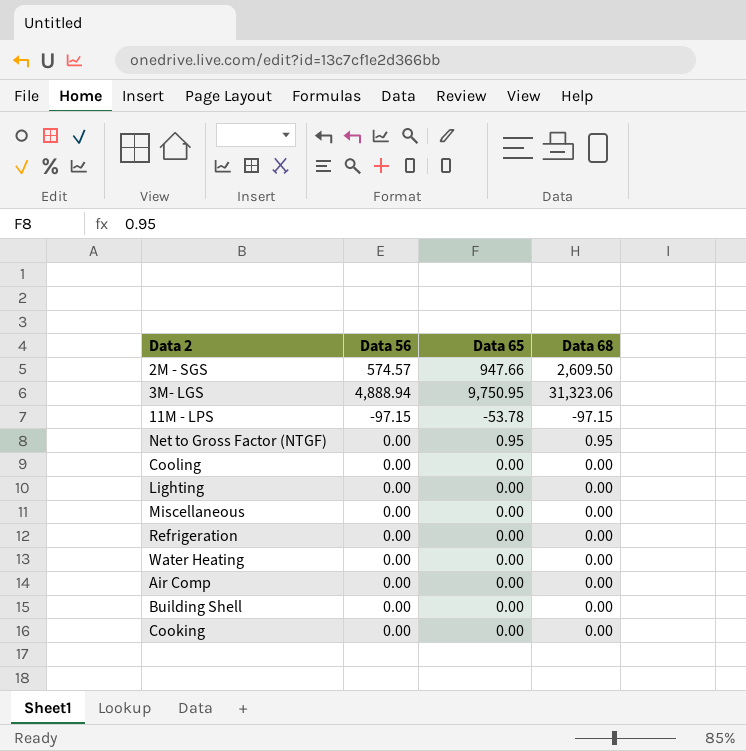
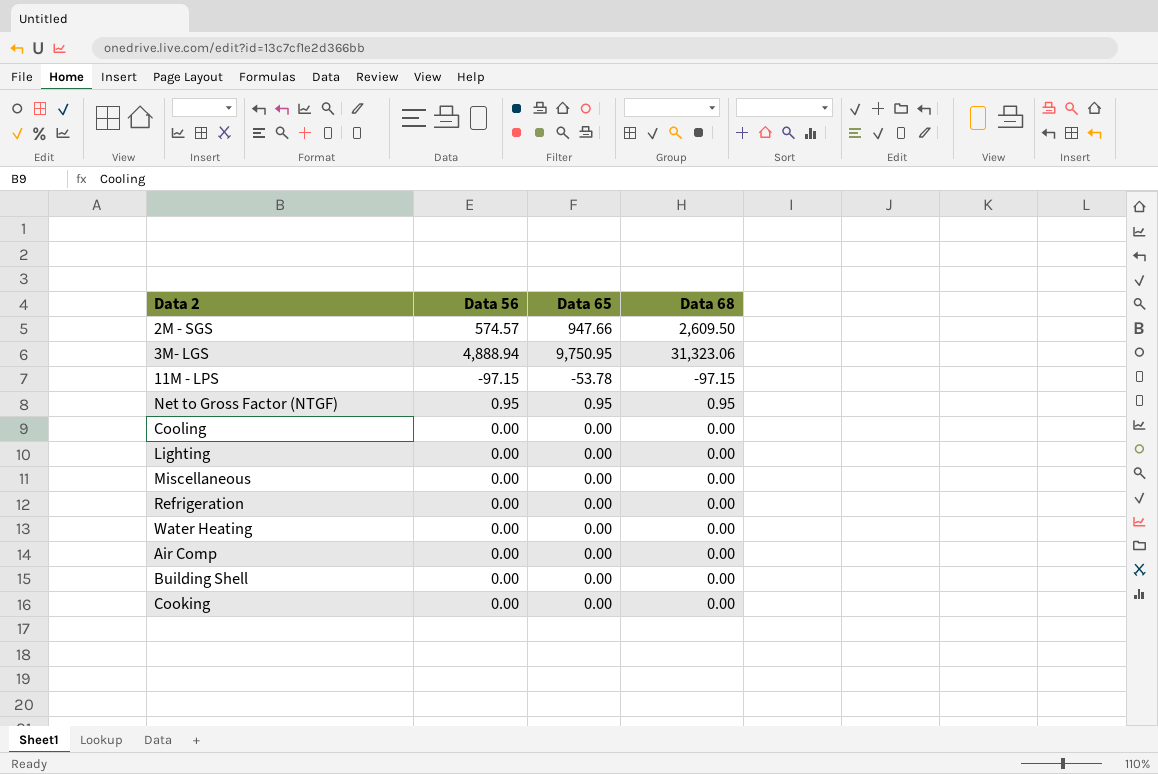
Net to Gross Factor (NTGF) | Data 56: 0.00 -> 0.95

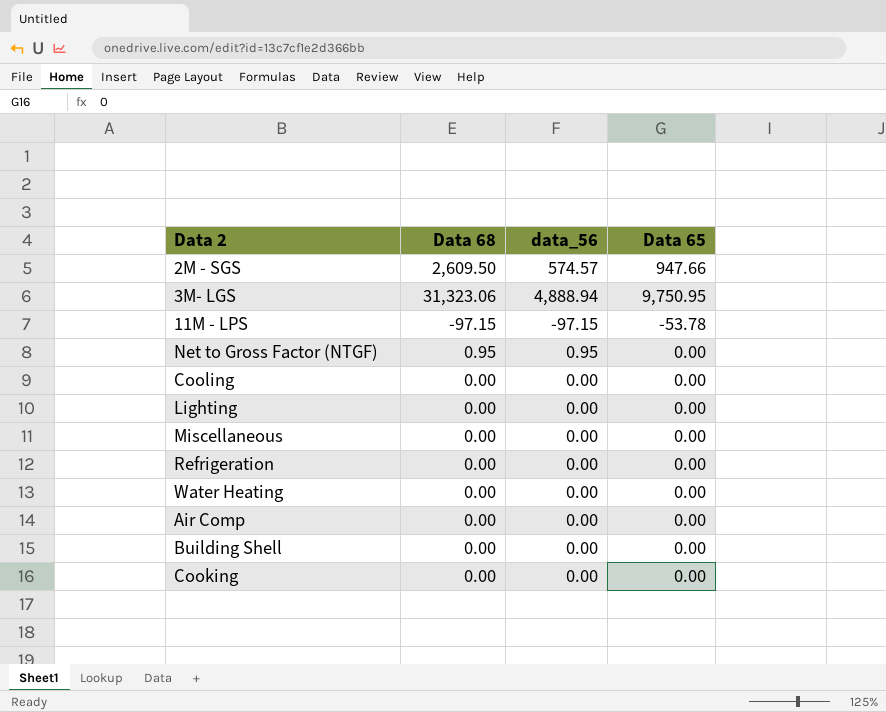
column Data 68 | position: 4 -> 2
column name: Data 56 -> data_56
Net to Gross Factor (NTGF) | Data 65: 0.95 -> 0.00

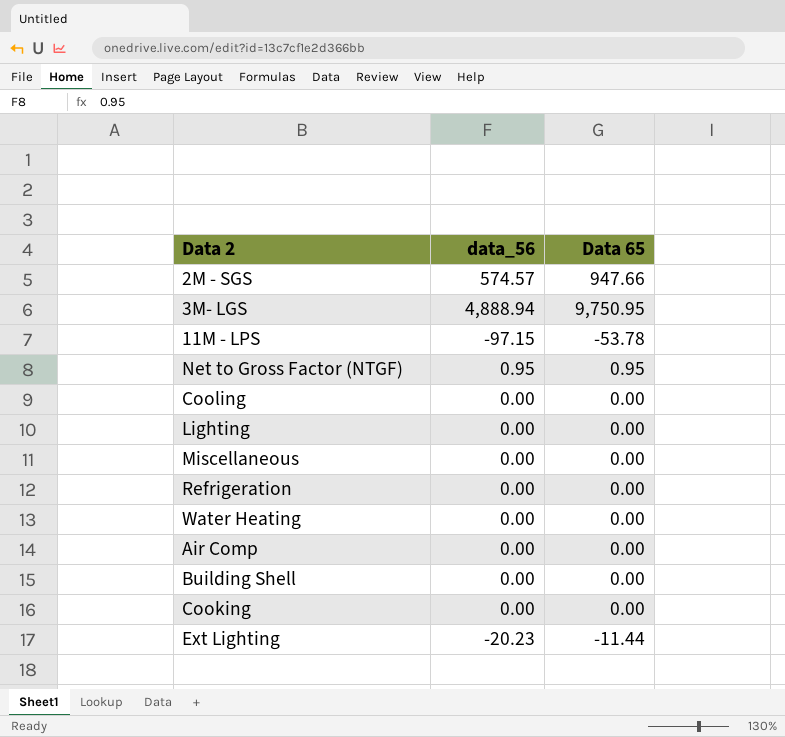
column Data 68 | position: 2 -> none
Net to Gross Factor (NTGF) | Data 65: 0.00 -> 0.95
row Ext Lighting: none -> -20.23 | -11.44

